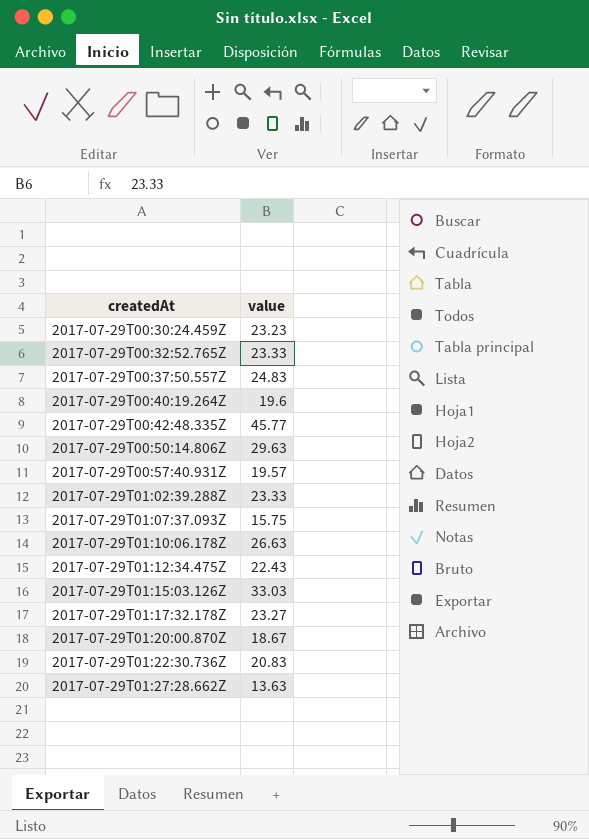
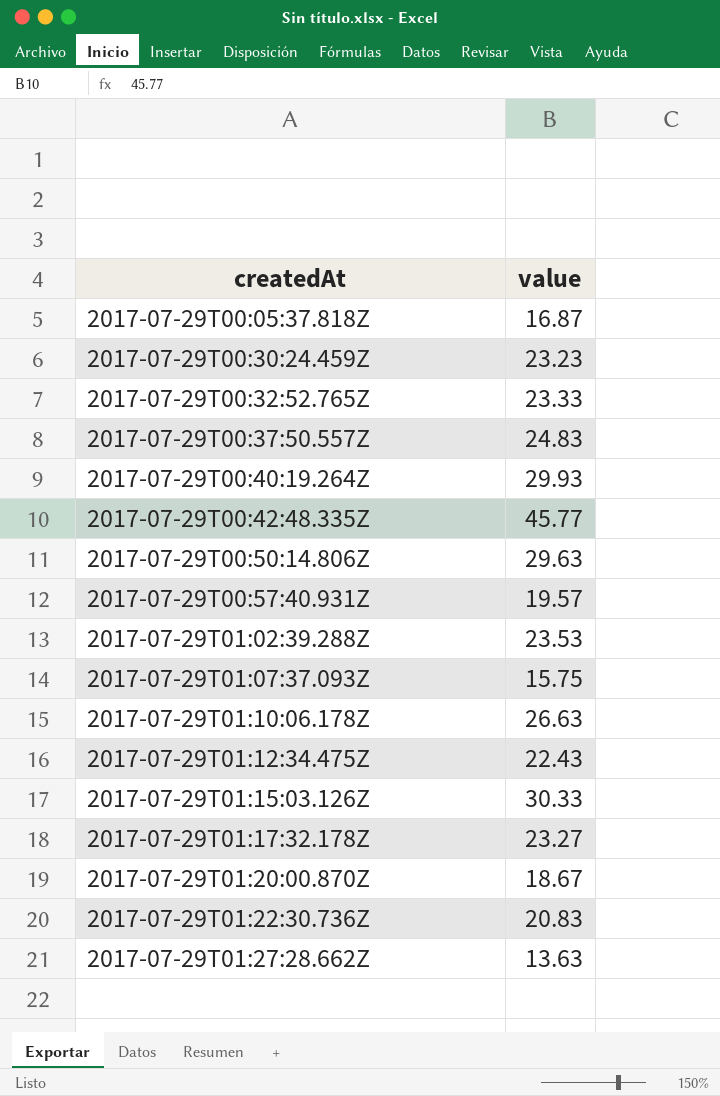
row 2017-07-29T00:05:37.818Z: none -> 16.87
2017-07-29T00:40:19.264Z | value: 19.6 -> 29.93
2017-07-29T01:02:39.288Z | value: 23.33 -> 23.53
2017-07-29T01:15:03.126Z | value: 33.03 -> 30.33

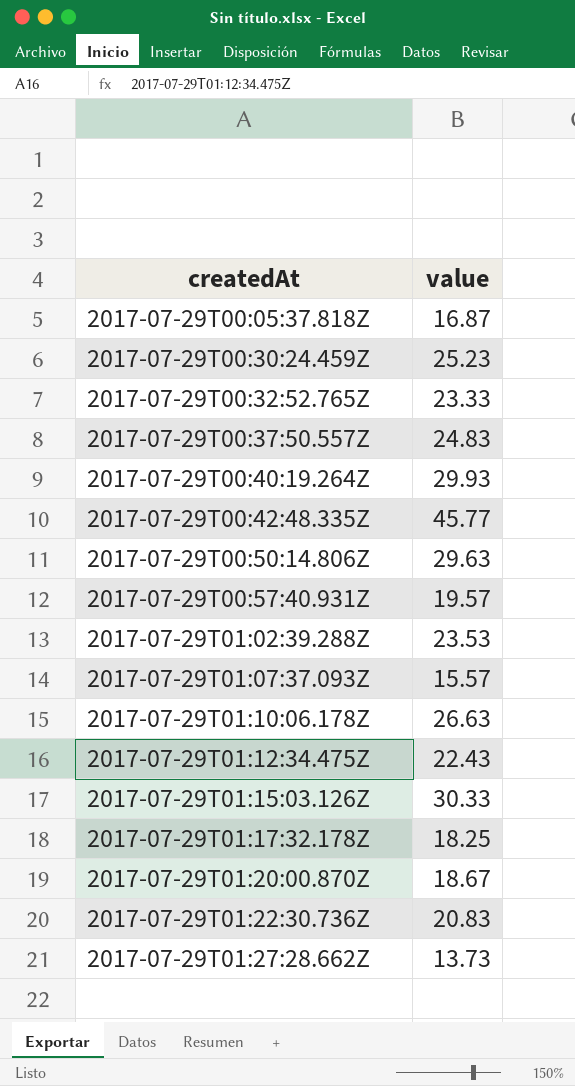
2017-07-29T00:30:24.459Z | value: 23.23 -> 25.23
2017-07-29T01:07:37.093Z | value: 15.75 -> 15.57
2017-07-29T01:17:32.178Z | value: 23.27 -> 18.25
2017-07-29T01:27:28.662Z | value: 13.63 -> 13.73

